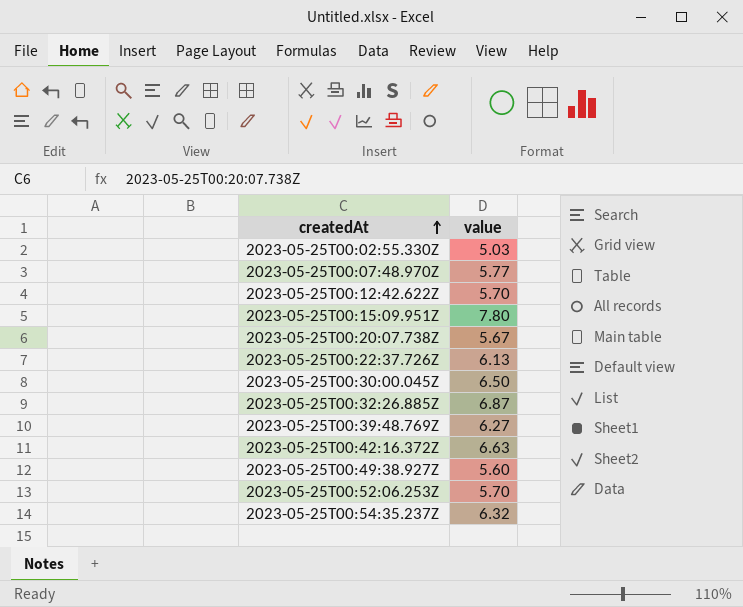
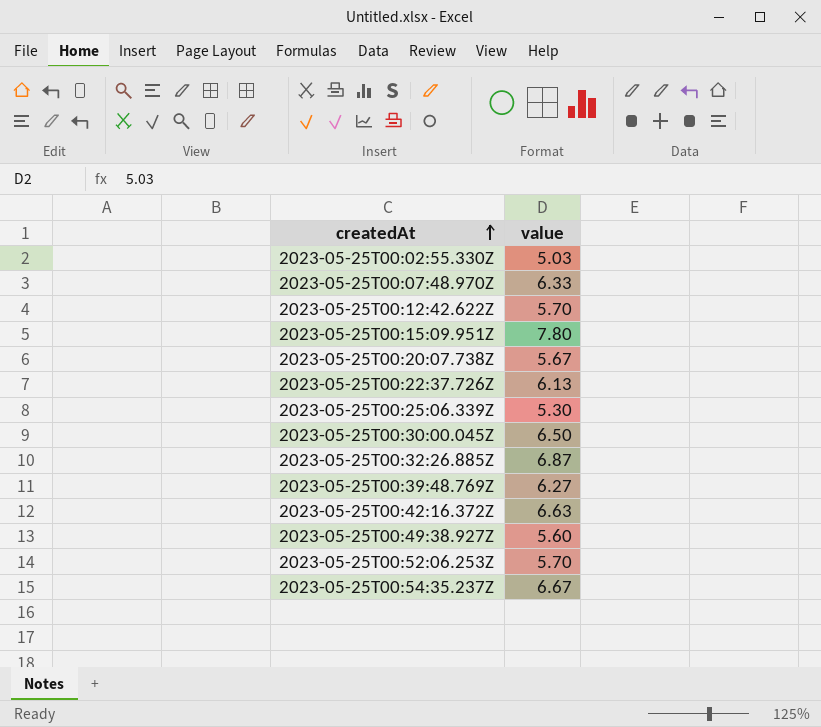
2023-05-25T00:07:48.970Z | value: 5.77 -> 6.33
row 2023-05-25T00:25:06.339Z: none -> 5.30
2023-05-25T00:54:35.237Z | value: 6.32 -> 6.67

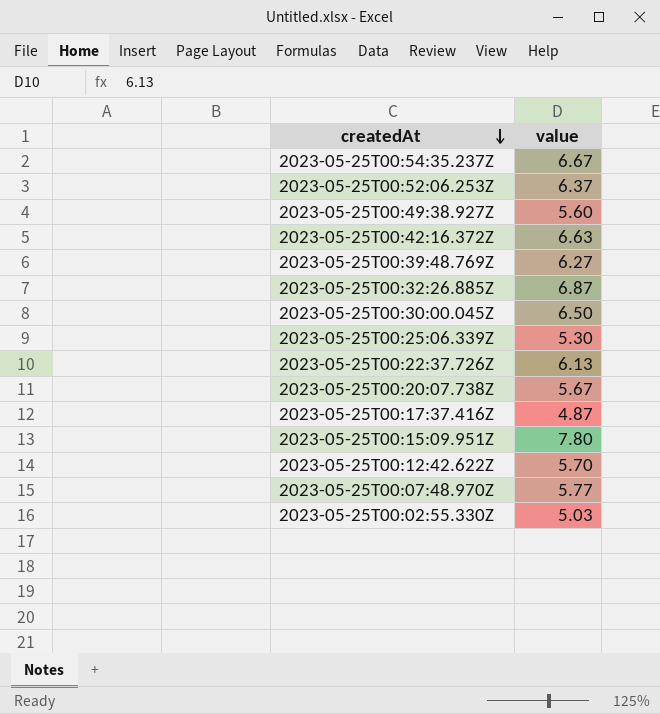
row order: createdAt ascending -> createdAt descending
2023-05-25T00:52:06.253Z | value: 5.70 -> 6.37
row 2023-05-25T00:17:37.416Z: none -> 4.87
2023-05-25T00:07:48.970Z | value: 6.33 -> 5.77

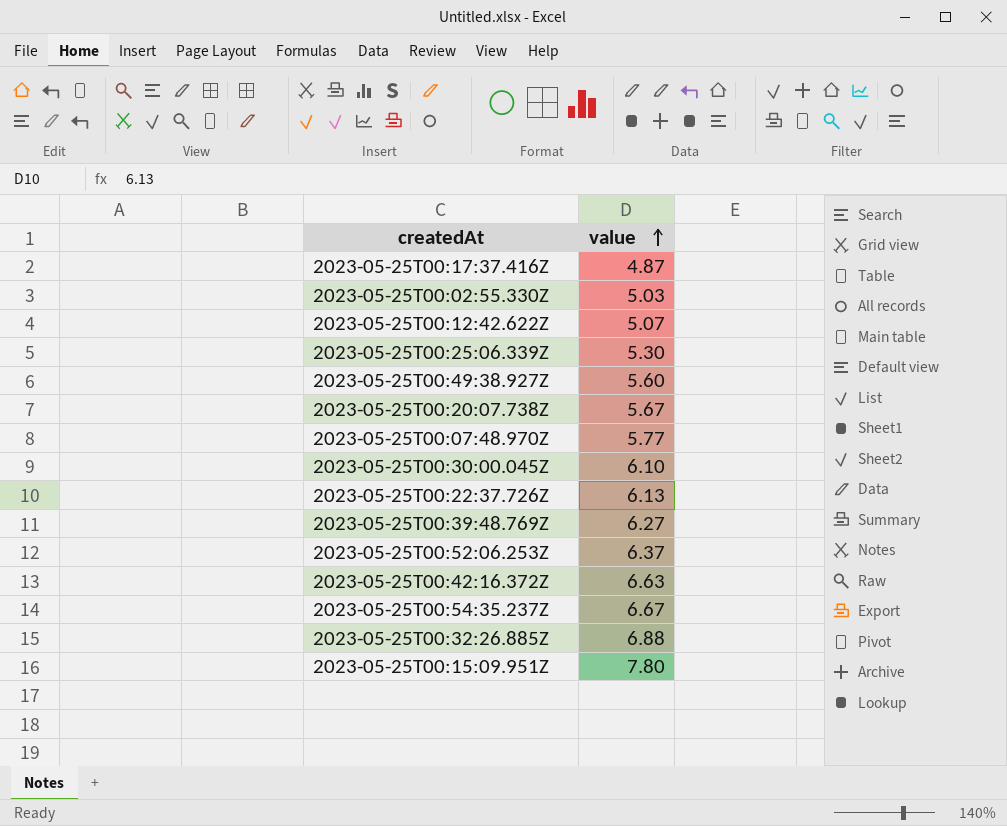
row order: createdAt descending -> value ascending
2023-05-25T00:12:42.622Z | value: 5.70 -> 5.07
2023-05-25T00:30:00.045Z | value: 6.50 -> 6.10
2023-05-25T00:32:26.885Z | value: 6.87 -> 6.88

